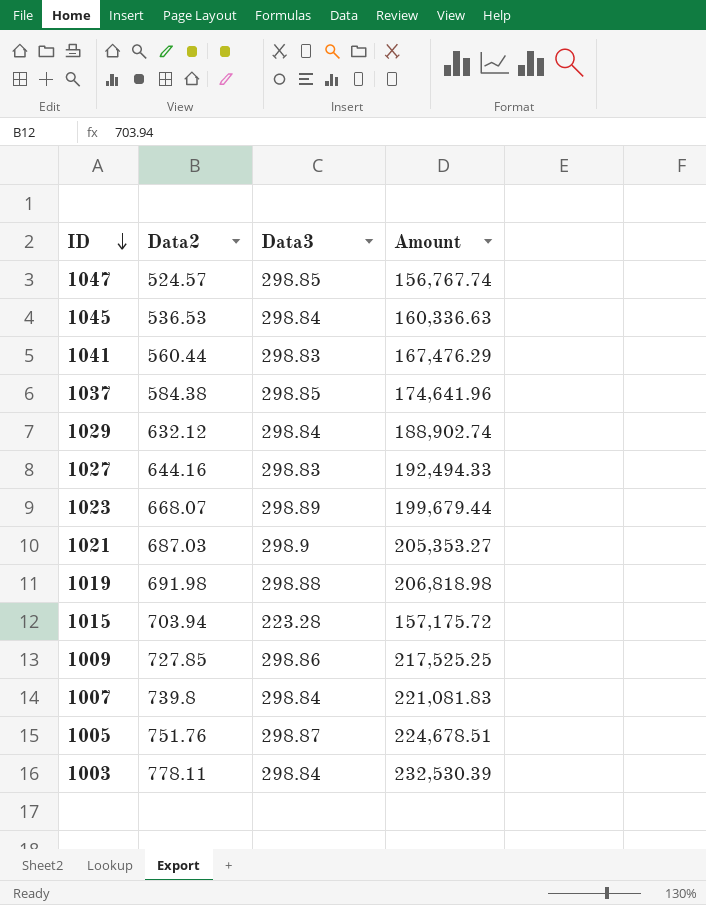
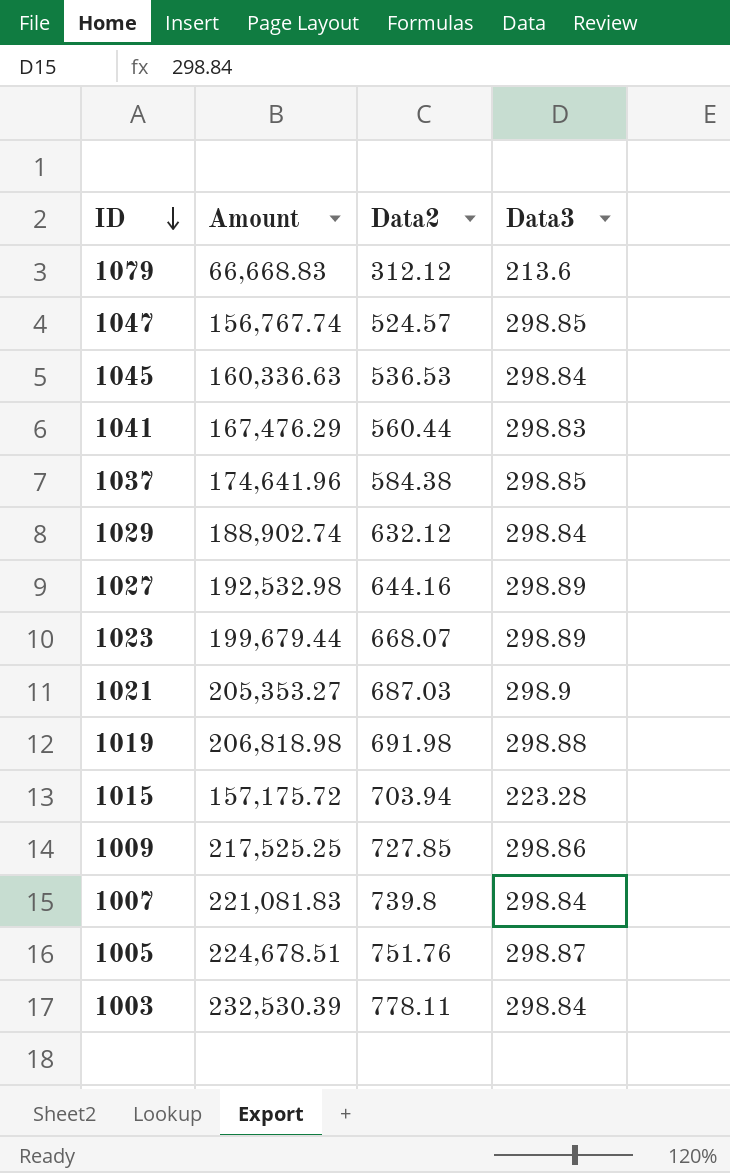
column Amount | position: 4 -> 2
row 1079: none -> 66,668.83 | 312.12 | 213.6
1027 | Amount: 192,494.33 -> 192,532.98
1027 | Data3: 298.83 -> 298.89

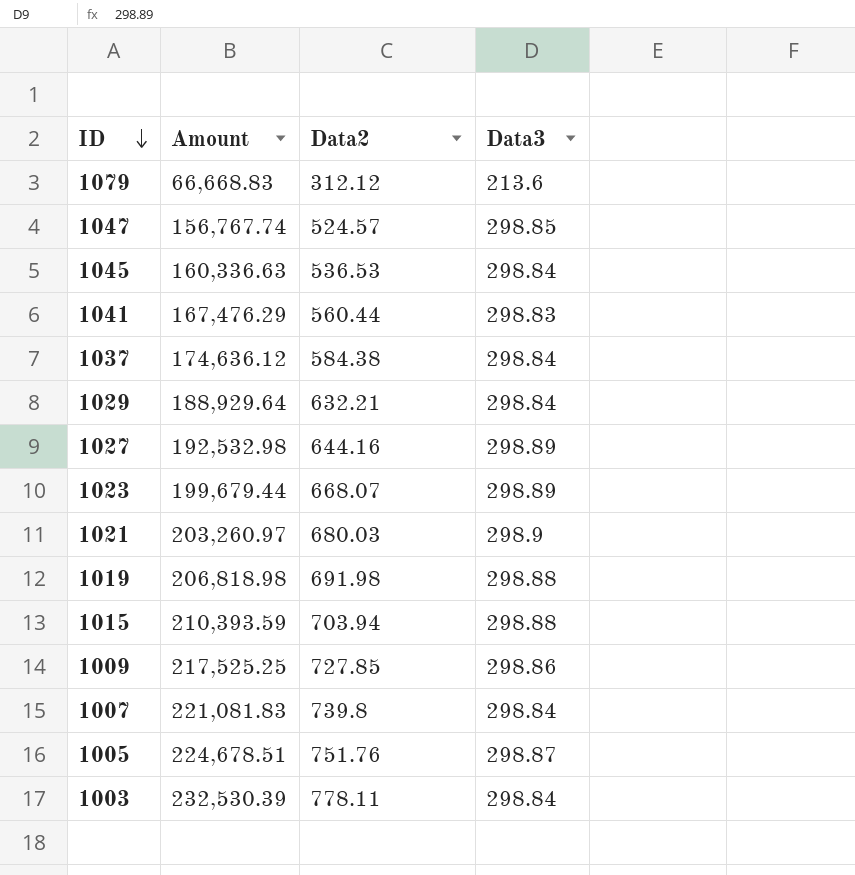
1037 | Amount: 174,641.96 -> 174,636.12
1037 | Data3: 298.85 -> 298.84
1029 | Amount: 188,902.74 -> 188,929.64
1029 | Data2: 632.12 -> 632.21
1021 | Amount: 205,353.27 -> 203,260.97
1021 | Data2: 687.03 -> 680.03
1015 | Amount: 157,175.72 -> 210,393.59
1015 | Data3: 223.28 -> 298.88

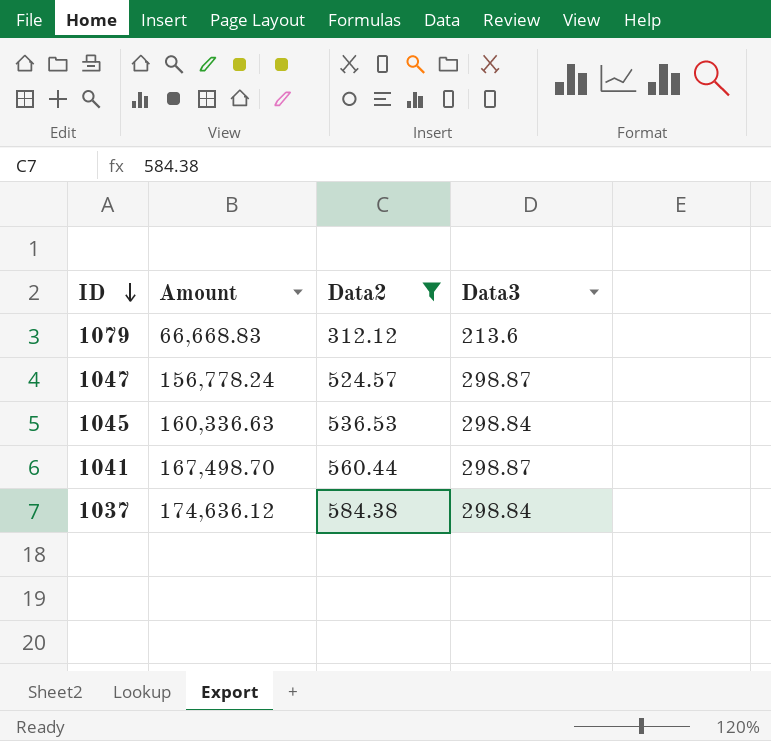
filter: none -> Data2 <= 584.38
1047 | Amount: 156,767.74 -> 156,778.24
1047 | Data3: 298.85 -> 298.87
1041 | Amount: 167,476.29 -> 167,498.70
1041 | Data3: 298.83 -> 298.87

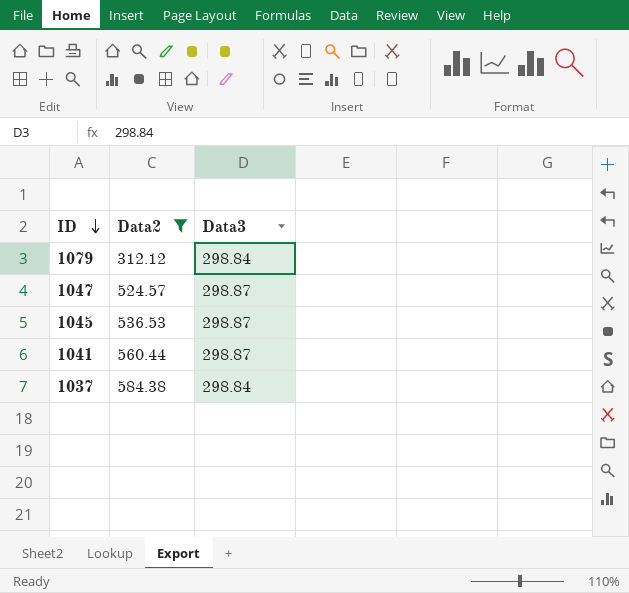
column Amount | formula: [Data2] * [Data3] -> none
1079 | Data3: 213.6 -> 298.84
1045 | Data3: 298.84 -> 298.87

